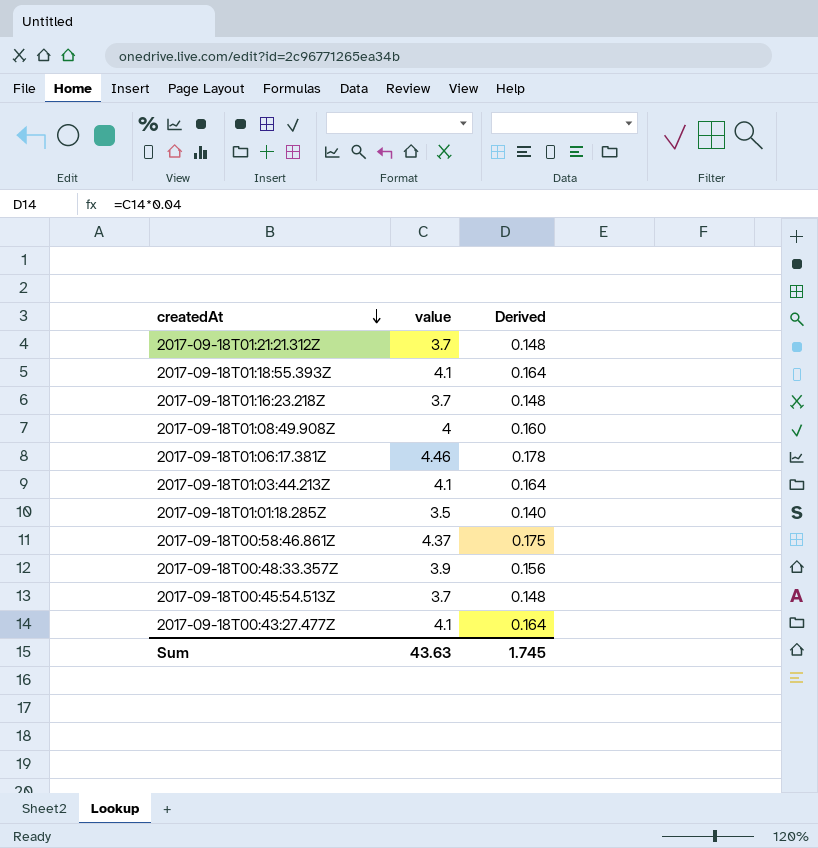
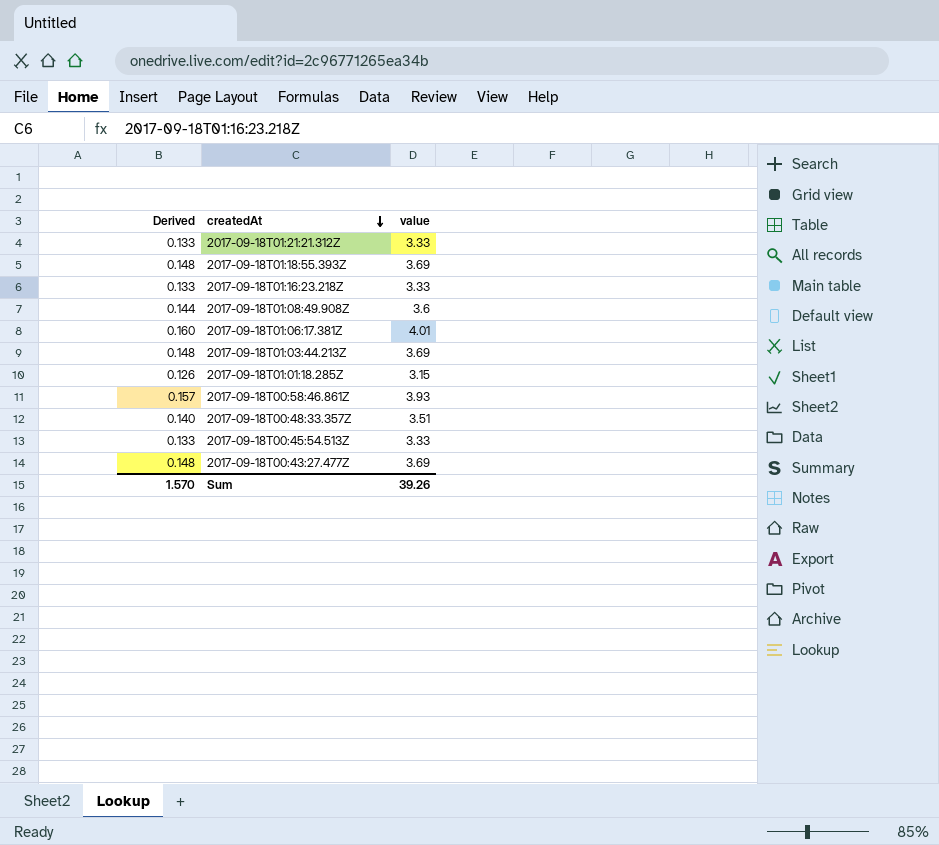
column Derived | position: 3 -> 1
2017-09-18T01:21:21.312Z | Derived: 0.148 -> 0.133
2017-09-18T01:21:21.312Z | value: 3.7 -> 3.33
2017-09-18T01:18:55.393Z | Derived: 0.164 -> 0.148
2017-09-18T01:18:55.393Z | value: 4.1 -> 3.69
2017-09-18T01:16:23.218Z | Derived: 0.148 -> 0.133
2017-09-18T01:16:23.218Z | value: 3.7 -> 3.33
2017-09-18T01:08:49.908Z | Derived: 0.160 -> 0.144
2017-09-18T01:08:49.908Z | value: 4 -> 3.6
2017-09-18T01:06:17.381Z | Derived: 0.178 -> 0.160
2017-09-18T01:06:17.381Z | value: 4.46 -> 4.01
2017-09-18T01:03:44.213Z | Derived: 0.164 -> 0.148
2017-09-18T01:03:44.213Z | value: 4.1 -> 3.69
2017-09-18T01:01:18.285Z | Derived: 0.140 -> 0.126
2017-09-18T01:01:18.285Z | value: 3.5 -> 3.15
2017-09-18T00:58:46.861Z | Derived: 0.175 -> 0.157
2017-09-18T00:58:46.861Z | value: 4.37 -> 3.93
2017-09-18T00:48:33.357Z | Derived: 0.156 -> 0.140
2017-09-18T00:48:33.357Z | value: 3.9 -> 3.51
2017-09-18T00:45:54.513Z | Derived: 0.148 -> 0.133
2017-09-18T00:45:54.513Z | value: 3.7 -> 3.33
2017-09-18T00:43:27.477Z | Derived: 0.164 -> 0.148
2017-09-18T00:43:27.477Z | value: 4.1 -> 3.69
Sum | Derived: 1.745 -> 1.570
Sum | value: 43.63 -> 39.26

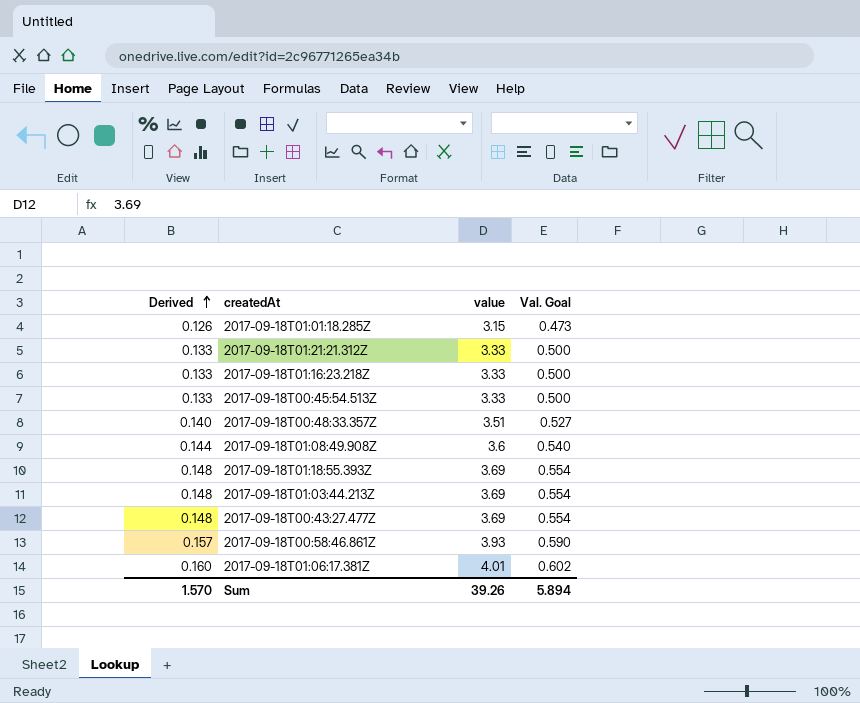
row order: createdAt descending -> Derived ascending
column Val. Goal | formula: none -> [value] * 0.15

